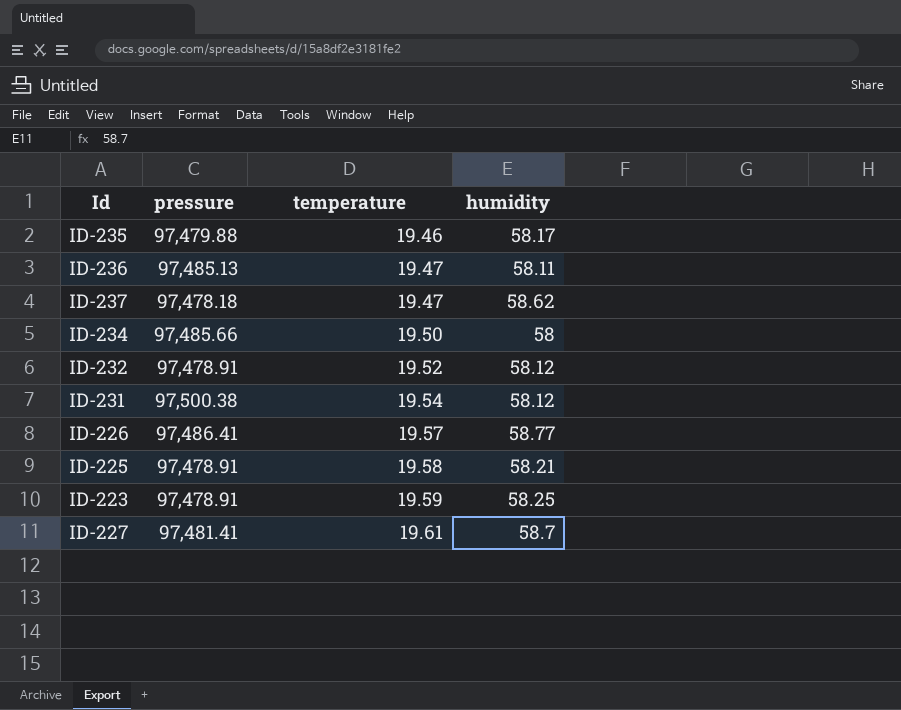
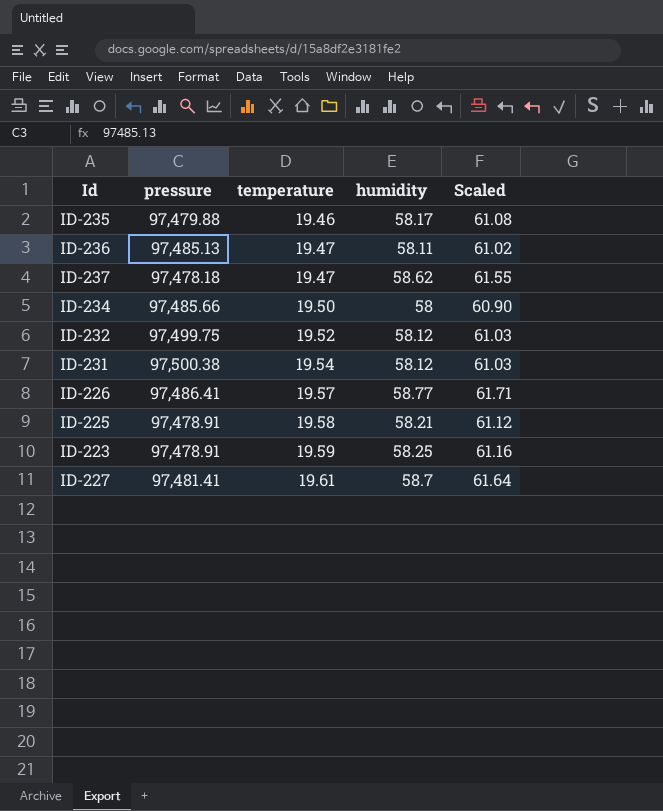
column Scaled | formula: none -> [humidity] * 1.05
ID-232 | pressure: 97,478.91 -> 97,499.75

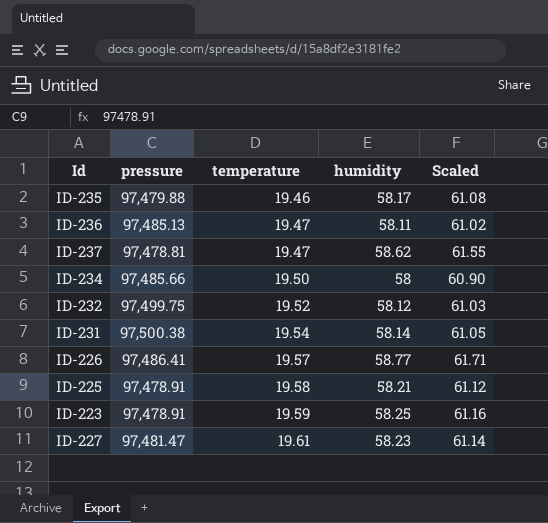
ID-237 | pressure: 97,478.18 -> 97,478.81
ID-231 | humidity: 58.12 -> 58.14
ID-231 | Scaled: 61.03 -> 61.05
ID-227 | pressure: 97,481.41 -> 97,481.47
ID-227 | humidity: 58.7 -> 58.23
ID-227 | Scaled: 61.64 -> 61.14

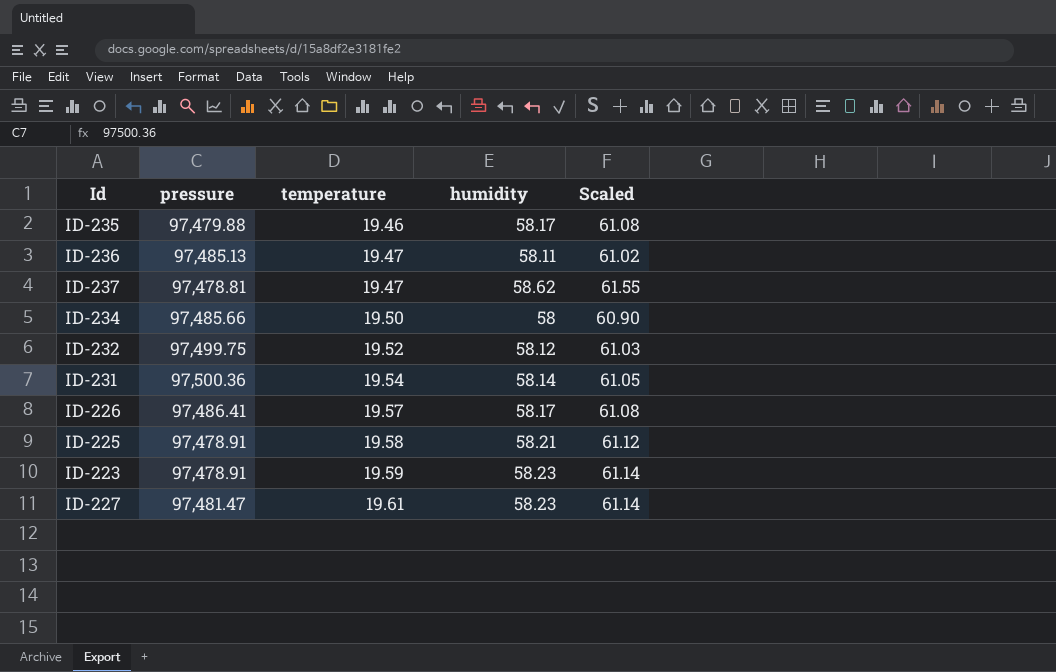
ID-231 | pressure: 97,500.38 -> 97,500.36
ID-226 | humidity: 58.77 -> 58.17
ID-226 | Scaled: 61.71 -> 61.08
ID-223 | humidity: 58.25 -> 58.23
ID-223 | Scaled: 61.16 -> 61.14

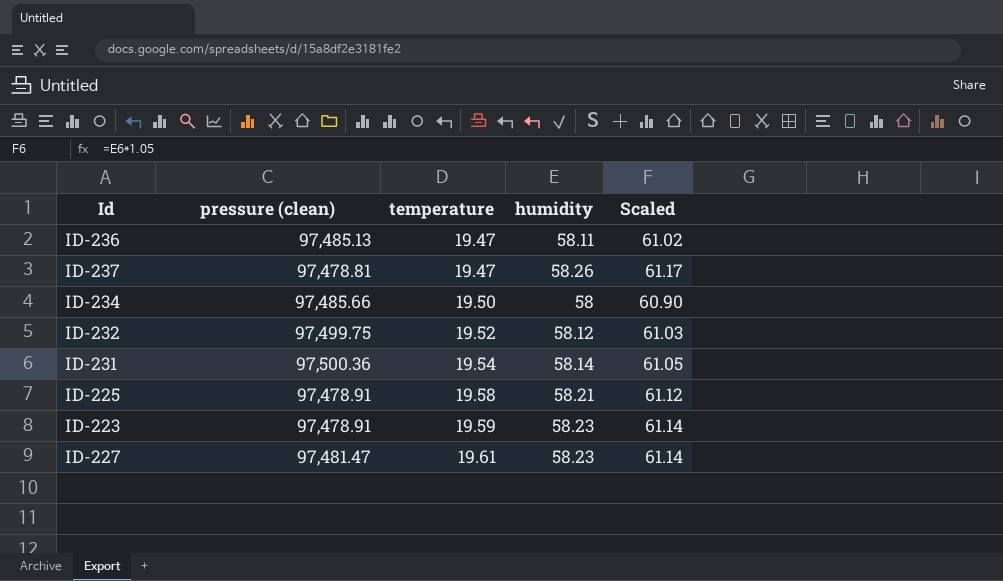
column name: pressure -> pressure (clean)
row ID-235: 97,479.88 | 19.46 | 58.17 | 61.08 -> none
row ID-226: 97,486.41 | 19.57 | 58.17 | 61.08 -> none
ID-237 | humidity: 58.62 -> 58.26
ID-237 | Scaled: 61.55 -> 61.17

